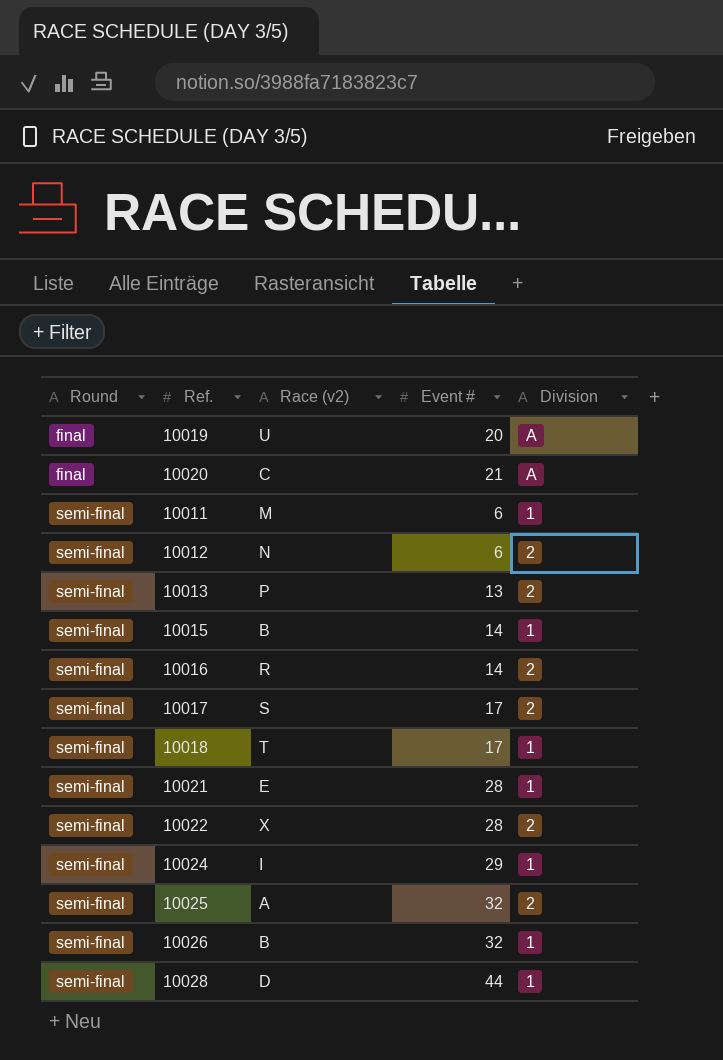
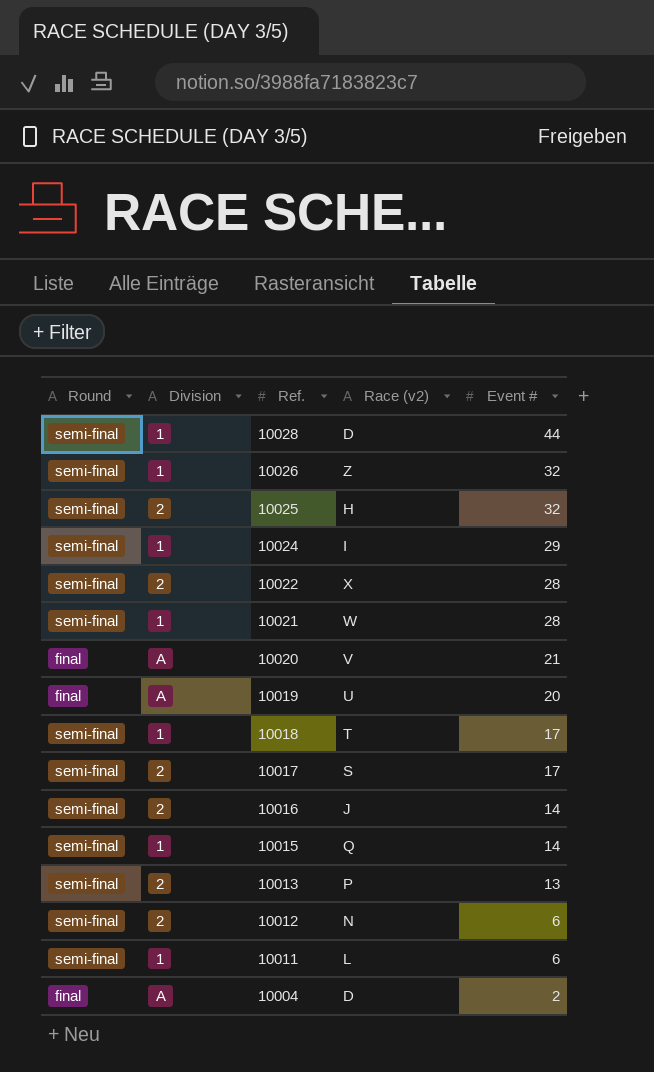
row order: Round ascending -> Ref. descending
column Division | position: 5 -> 2
10026 | Race (v2): B -> Z
10025 | Race (v2): A -> H
10021 | Race (v2): E -> W
10020 | Race (v2): C -> V
10016 | Race (v2): R -> J
10015 | Race (v2): B -> Q
10011 | Race (v2): M -> L
row 10004: none -> final | A | D | 2

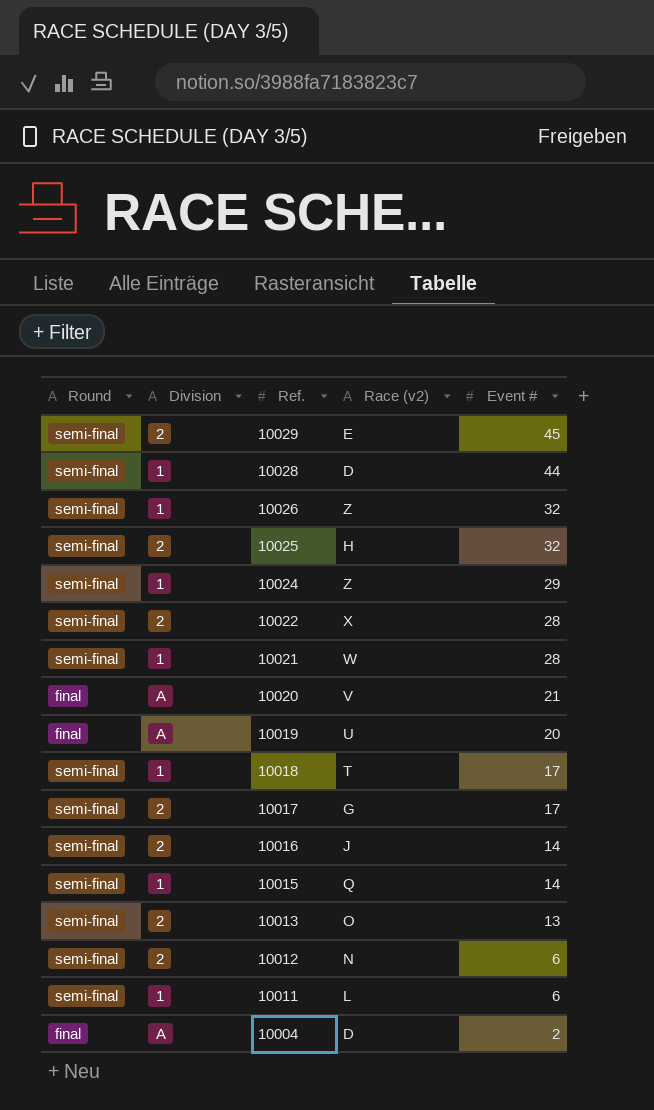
row 10029: none -> semi-final | 2 | E | 45
10024 | Race (v2): I -> Z
10017 | Race (v2): S -> G
10013 | Race (v2): P -> O

